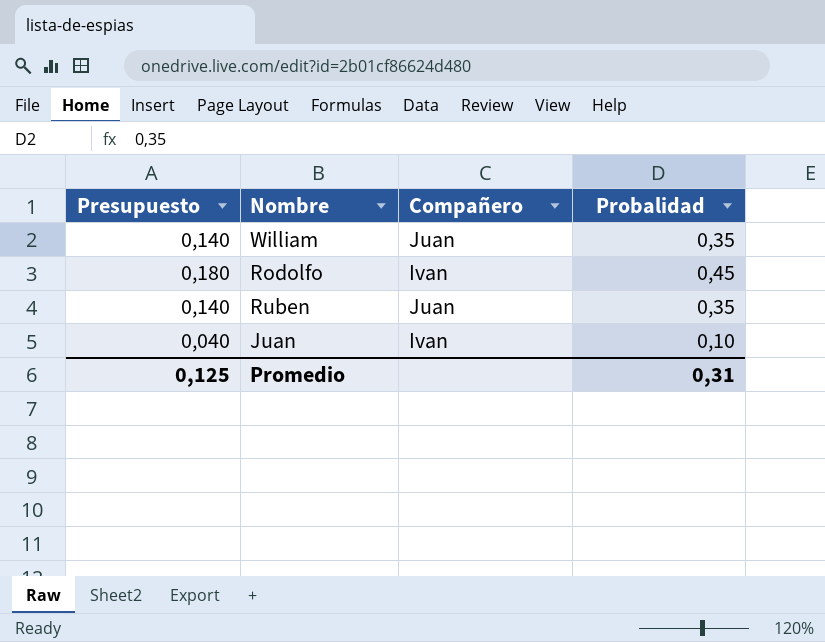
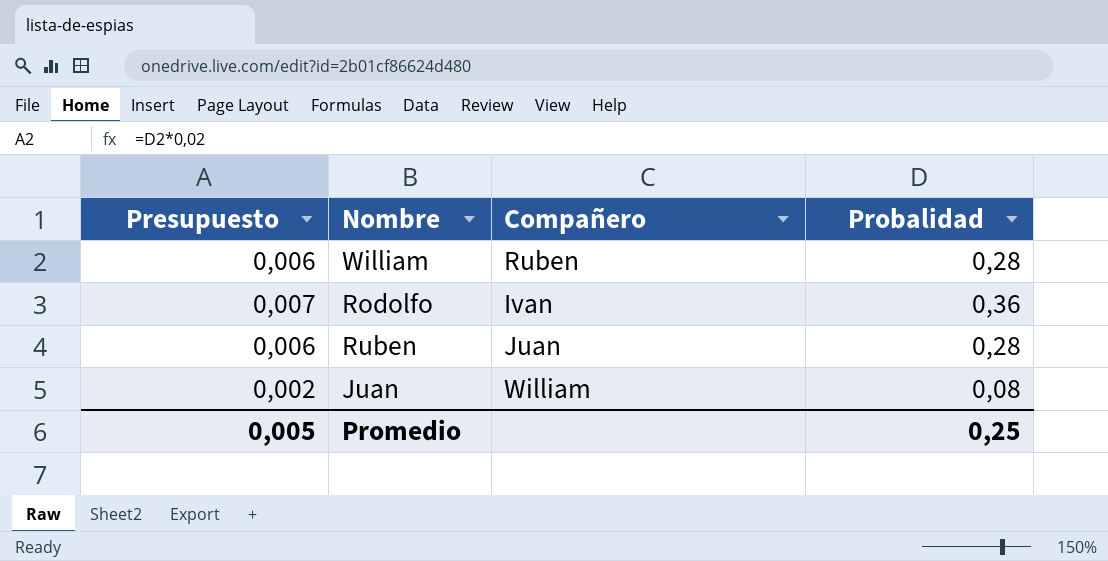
column Presupuesto | formula: [Probalidad] * 0,4 -> [Probalidad] * 0,02
William | Compañero: Juan -> Ruben
William | Probalidad: 0,35 -> 0,28
Rodolfo | Probalidad: 0,45 -> 0,36
Ruben | Probalidad: 0,35 -> 0,28
Juan | Compañero: Ivan -> William
Juan | Probalidad: 0,10 -> 0,08
Promedio | Presupuesto: 0,125 -> 0,005
Promedio | Probalidad: 0,31 -> 0,25

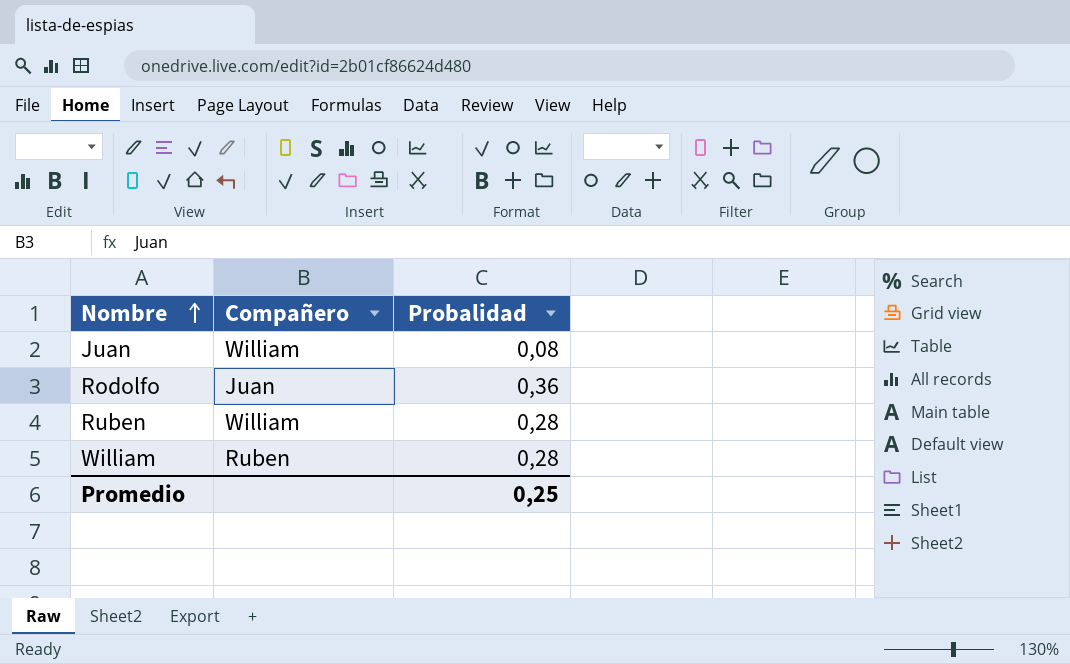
row order: none -> Nombre ascending
column Presupuesto | formula: [Probalidad] * 0,02 -> none
Rodolfo | Compañero: Ivan -> Juan
Ruben | Compañero: Juan -> William

